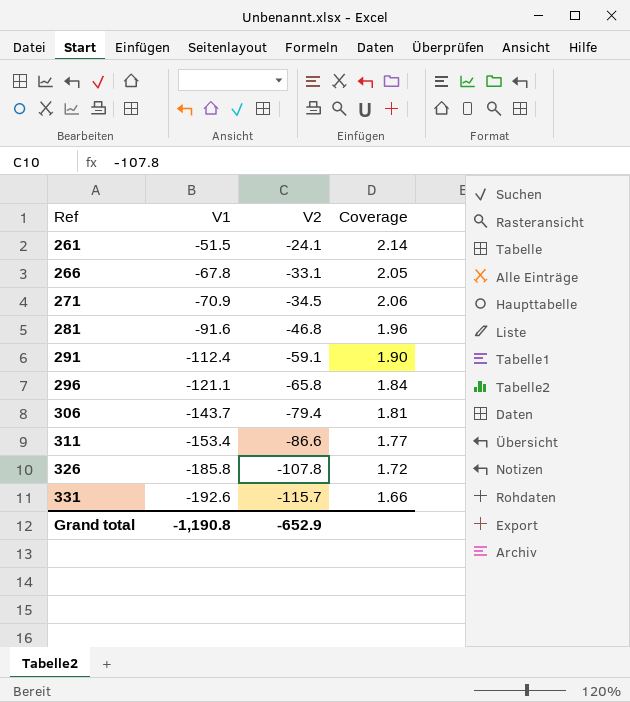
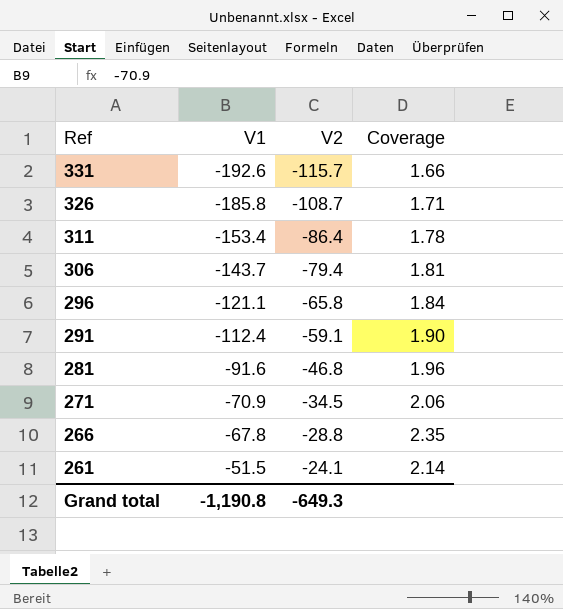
row order: Ref ascending -> Ref descending
326 | V2: -107.8 -> -108.7
326 | Coverage: 1.72 -> 1.71
311 | V2: -86.6 -> -86.4
311 | Coverage: 1.77 -> 1.78
266 | V2: -33.1 -> -28.8
266 | Coverage: 2.05 -> 2.35
Grand total | V2: -652.9 -> -649.3

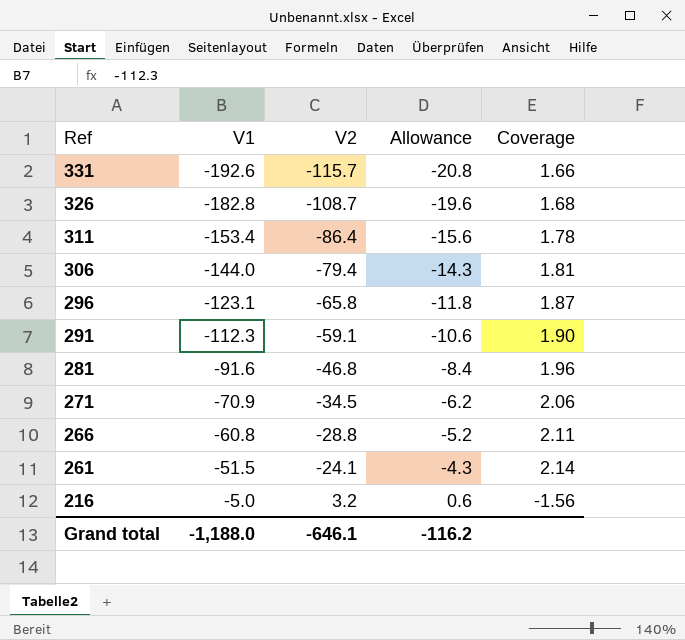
column Allowance | formula: none -> [V2] * 0.18
326 | V1: -185.8 -> -182.8
326 | Coverage: 1.71 -> 1.68
306 | V1: -143.7 -> -144.0
296 | V1: -121.1 -> -123.1
296 | Coverage: 1.84 -> 1.87
291 | V1: -112.4 -> -112.3
266 | V1: -67.8 -> -60.8
266 | Coverage: 2.35 -> 2.11
row 216: none -> -5.0 | 3.2 | 0.6 | -1.56
Grand total | V1: -1,190.8 -> -1,188.0
Grand total | V2: -649.3 -> -646.1

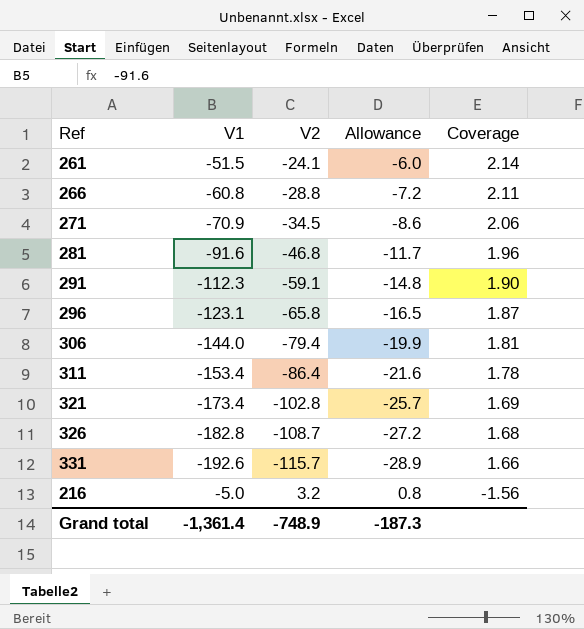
row order: Ref descending -> Coverage descending
column Allowance | formula: [V2] * 0.18 -> [V2] * 0.25
row 321: none -> -173.4 | -102.8 | -25.7 | 1.69
Grand total | V1: -1,188.0 -> -1,361.4
Grand total | V2: -646.1 -> -748.9
Grand total | Allowance: -116.2 -> -187.3

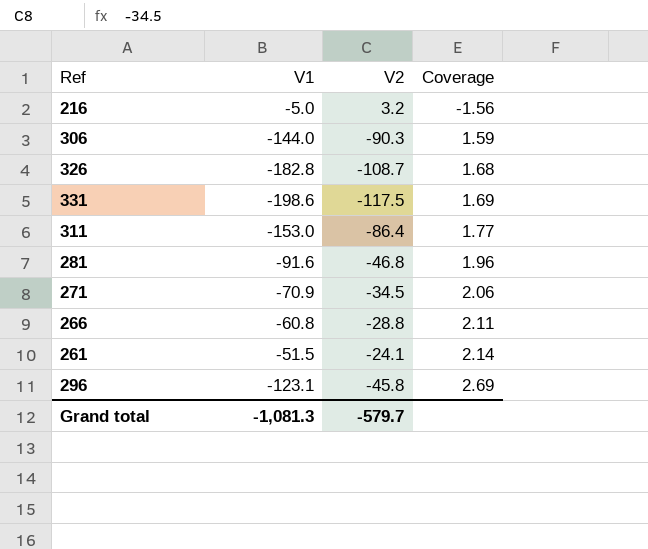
row order: Coverage descending -> Coverage ascending
column Allowance | formula: [V2] * 0.25 -> none
row 291: -112.3 | -59.1 | -14.8 | 1.90 -> none
row 321: -173.4 | -102.8 | -25.7 | 1.69 -> none
306 | V2: -79.4 -> -90.3
306 | Coverage: 1.81 -> 1.59
331 | V1: -192.6 -> -198.6
331 | V2: -115.7 -> -117.5
331 | Coverage: 1.66 -> 1.69
311 | V1: -153.4 -> -153.0
311 | Coverage: 1.78 -> 1.77
296 | V2: -65.8 -> -45.8
296 | Coverage: 1.87 -> 2.69
Grand total | V1: -1,361.4 -> -1,081.3
Grand total | V2: -748.9 -> -579.7

